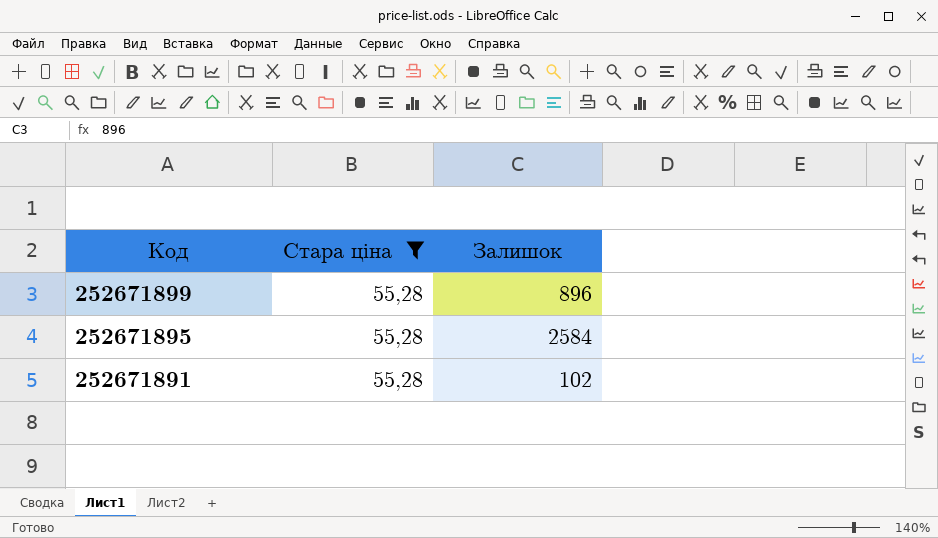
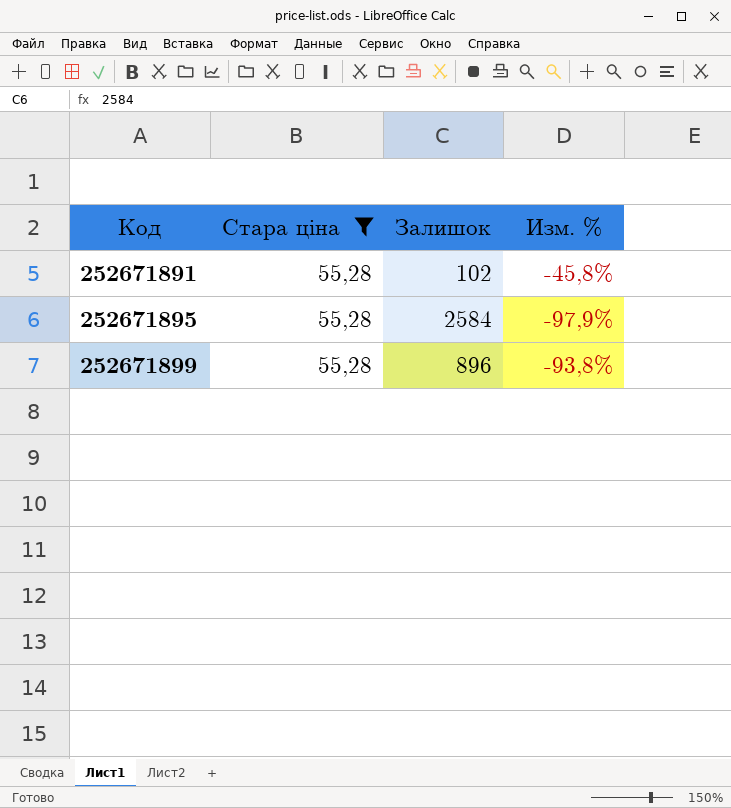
row order: Код descending -> Код ascending
column Изм. % | formula: none -> ([Стара ціна] - [Залишок]) / [Залишок]

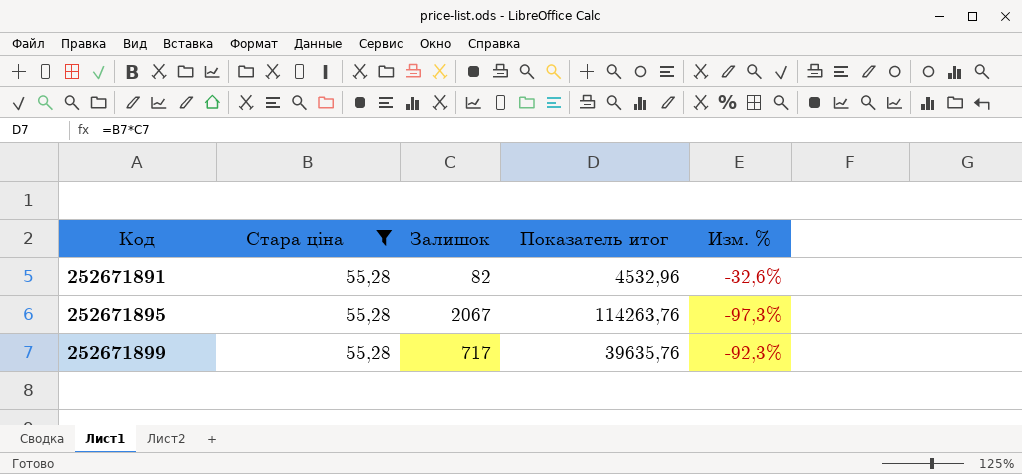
column Показатель итог | formula: none -> [Стара ціна] * [Залишок]
252671891 | Залишок: 102 -> 82
252671891 | Изм. %: -45,8% -> -32,6%
252671895 | Залишок: 2584 -> 2067
252671895 | Изм. %: -97,9% -> -97,3%
252671899 | Залишок: 896 -> 717
252671899 | Изм. %: -93,8% -> -92,3%

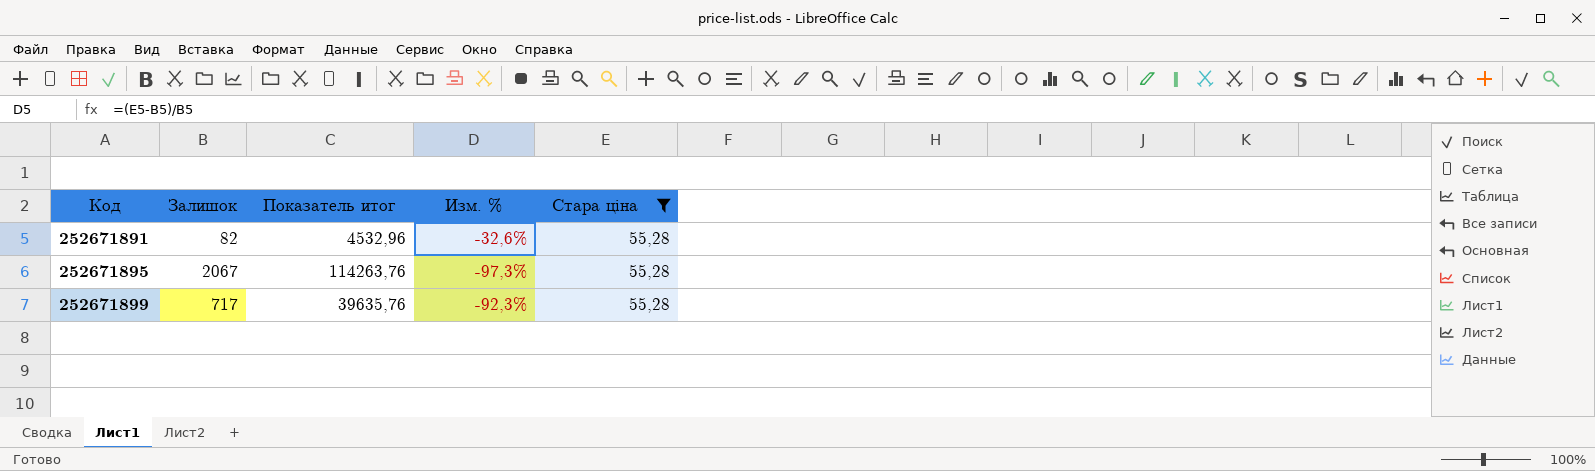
column Стара ціна | position: 2 -> 5

